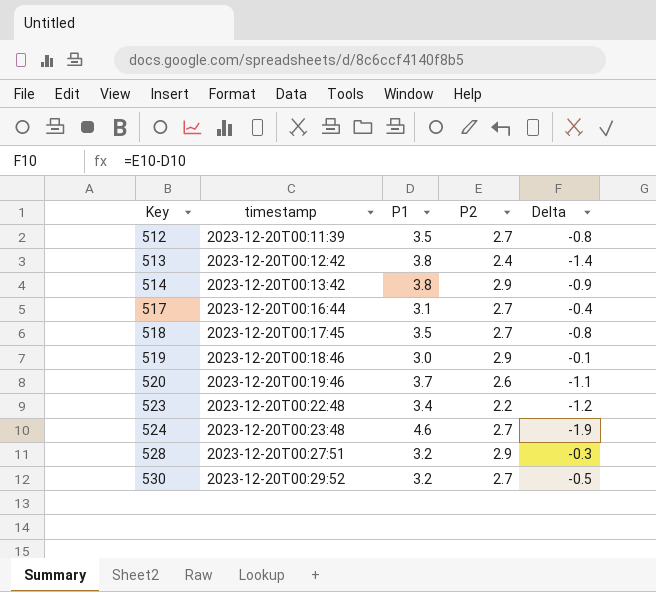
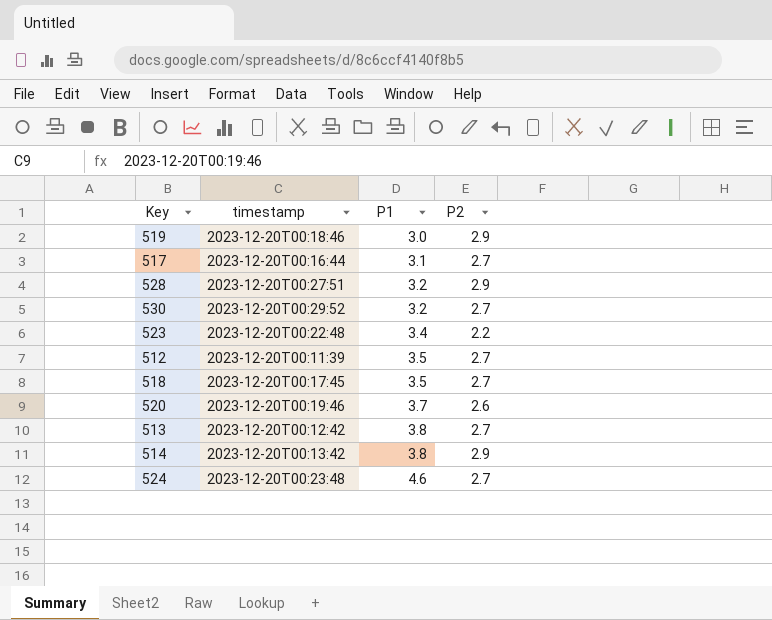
row order: Key ascending -> P1 ascending
column Delta | formula: [P2] - [P1] -> none
513 | P2: 2.4 -> 2.7

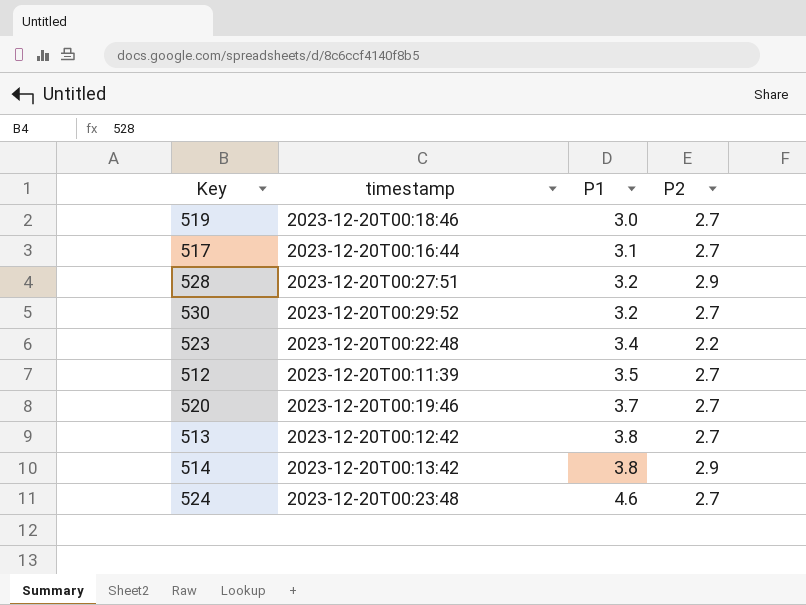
row 518: 2023-12-20T00:17:45 | 3.5 | 2.7 -> none
519 | P2: 2.9 -> 2.7
520 | P2: 2.6 -> 2.7

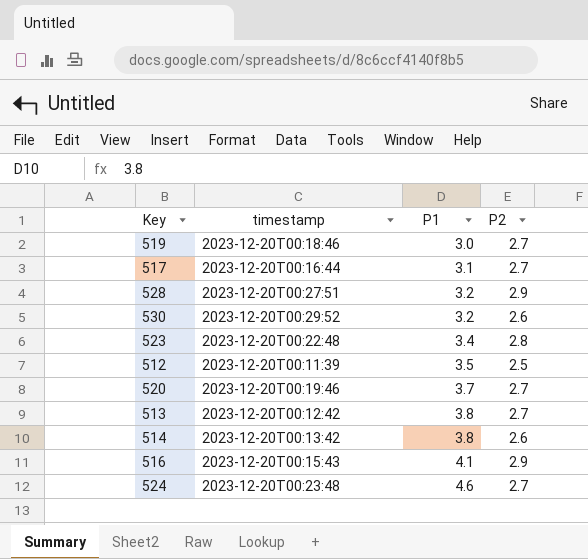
530 | P2: 2.7 -> 2.6
523 | P2: 2.2 -> 2.8
512 | P2: 2.7 -> 2.5
514 | P2: 2.9 -> 2.6
row 516: none -> 2023-12-20T00:15:43 | 4.1 | 2.9

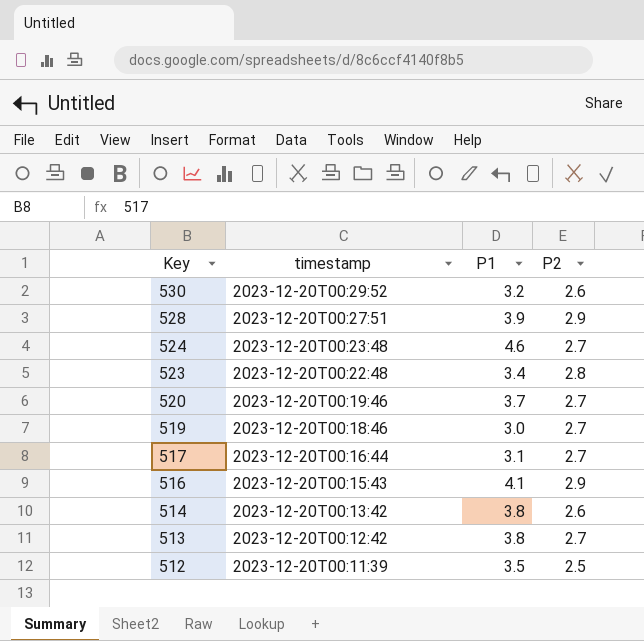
row order: P1 ascending -> Key descending
528 | P1: 3.2 -> 3.9

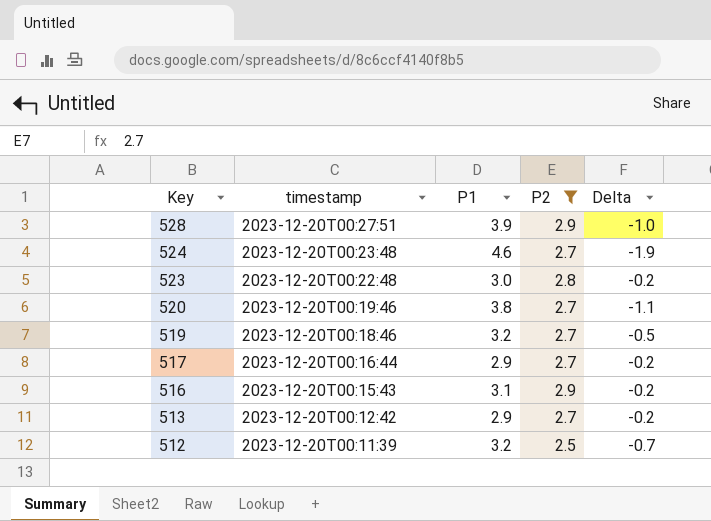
filter: none -> P2 != 2.6
column Delta | formula: none -> [P2] - [P1]
523 | P1: 3.4 -> 3.0
520 | P1: 3.7 -> 3.8
519 | P1: 3.0 -> 3.2
517 | P1: 3.1 -> 2.9
516 | P1: 4.1 -> 3.1
513 | P1: 3.8 -> 2.9
512 | P1: 3.5 -> 3.2

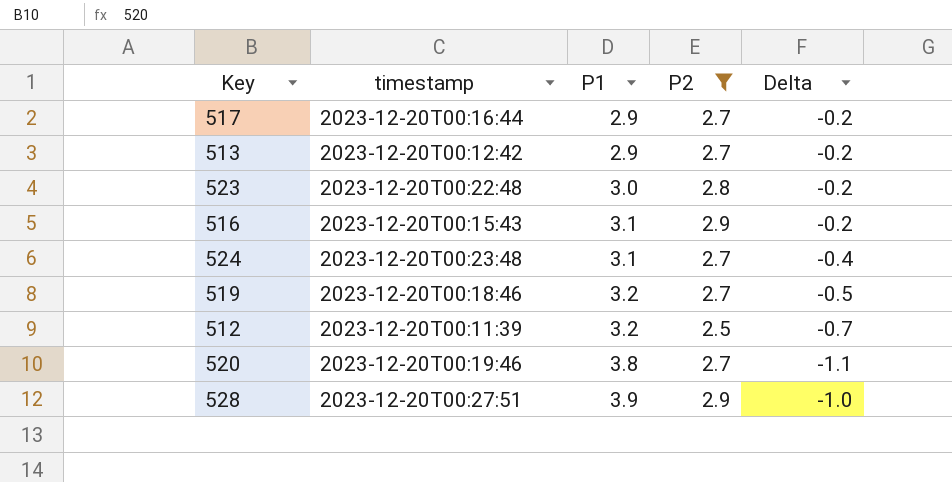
row order: Key descending -> P1 ascending
524 | P1: 4.6 -> 3.1
524 | Delta: -1.9 -> -0.4

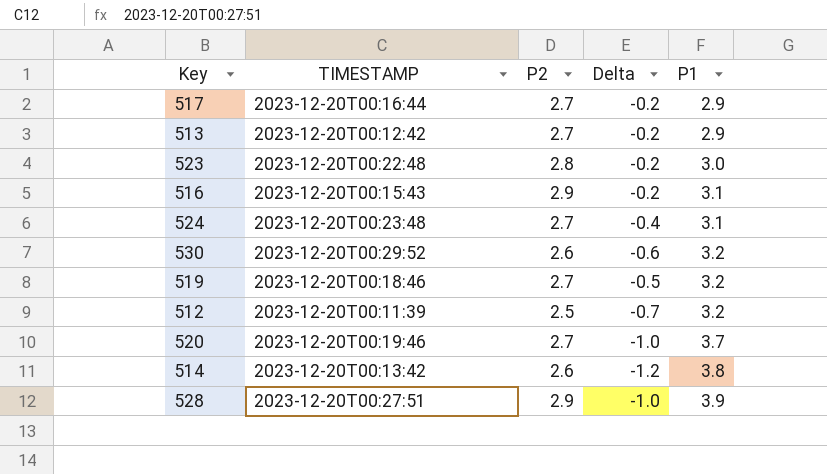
filter: P2 != 2.6 -> none
column name: timestamp -> TIMESTAMP
column P1 | position: 3 -> 5
520 | Delta: -1.1 -> -1.0
520 | P1: 3.8 -> 3.7

